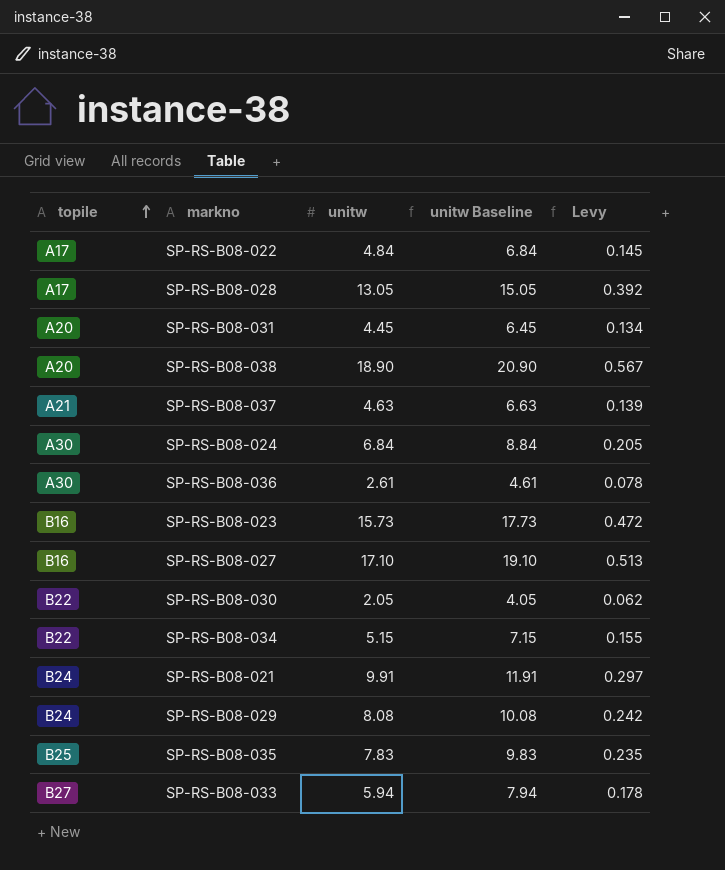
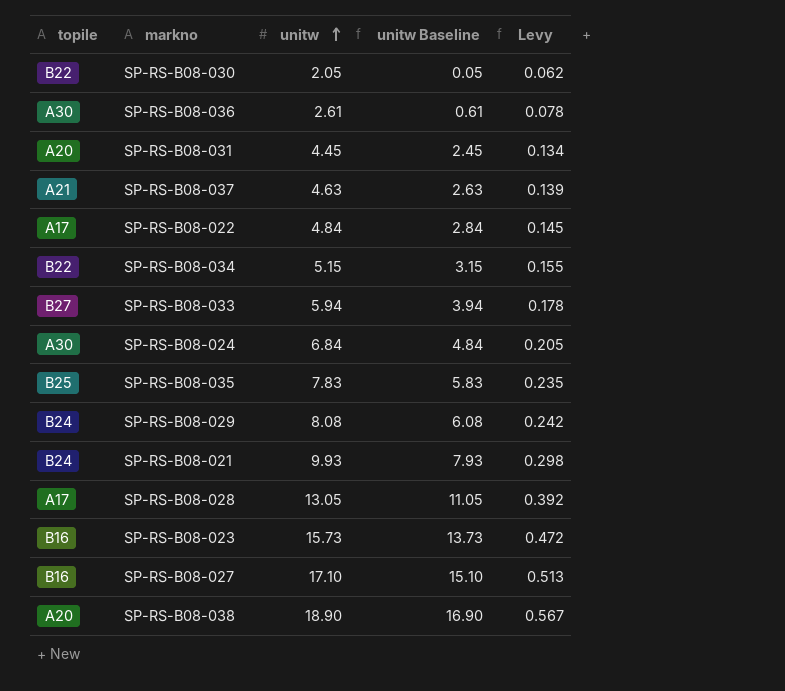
row order: topile ascending -> unitw ascending
column unitw Baseline | formula: [unitw] + 2 -> [unitw] - 2
SP-RS-B08-021 | unitw: 9.91 -> 9.93
SP-RS-B08-021 | Levy: 0.297 -> 0.298

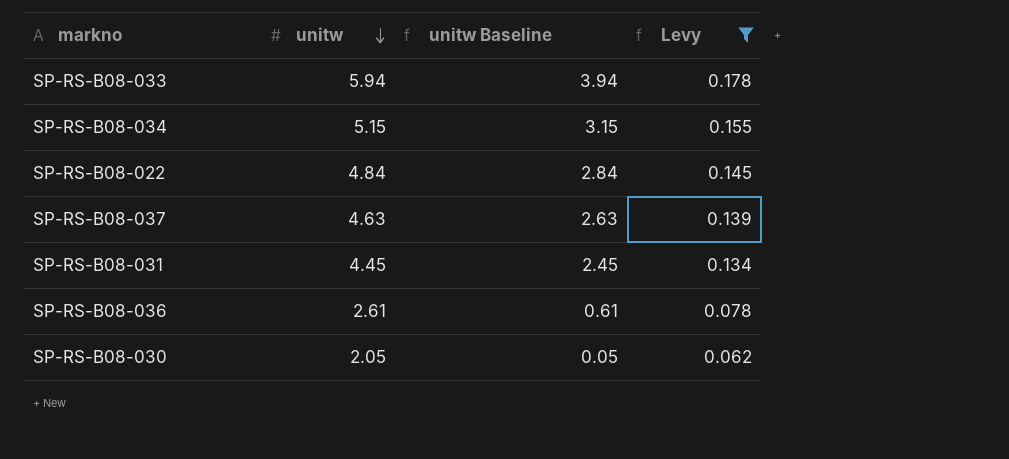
filter: none -> Levy <= 0.178
row order: unitw ascending -> unitw descending
column topile | position: 1 -> none

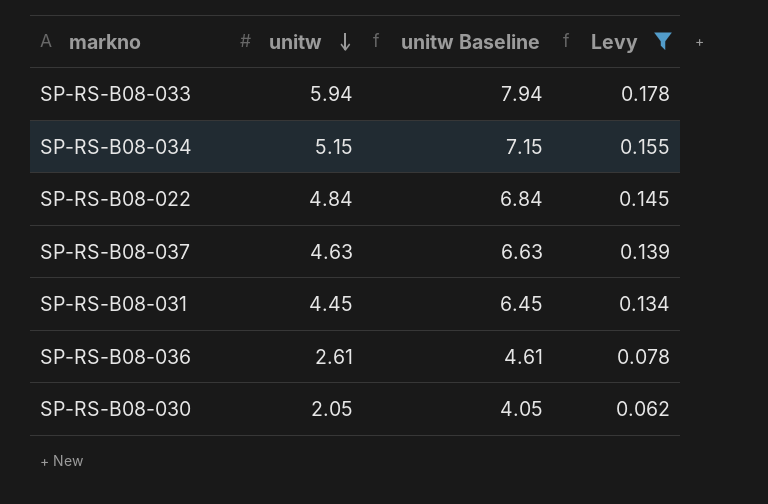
column unitw Baseline | formula: [unitw] - 2 -> [unitw] + 2

